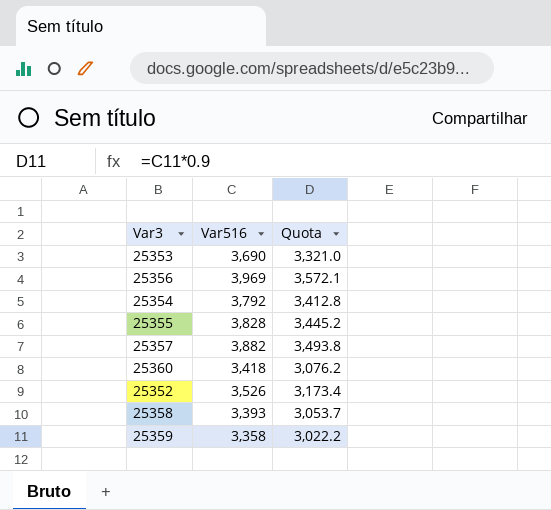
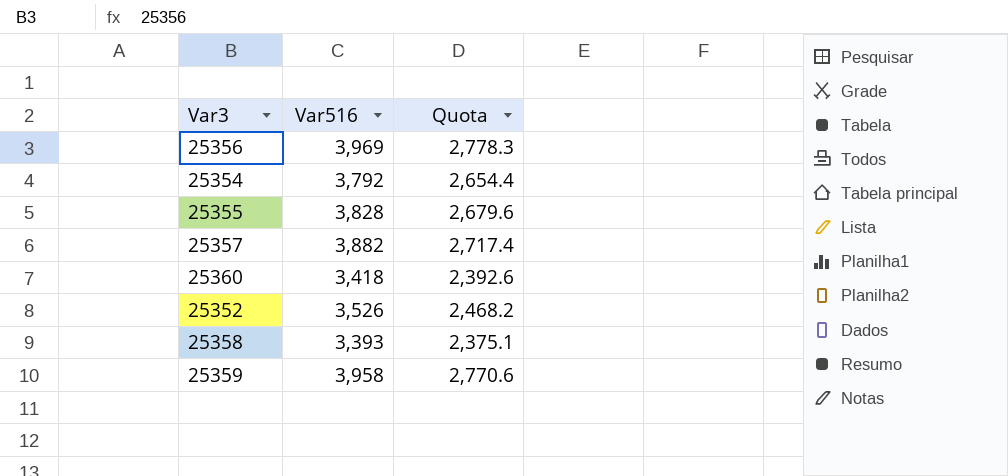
column Quota | formula: [Var516] * 0.9 -> [Var516] * 0.7
row 25353: 3,690 | 3,321.0 -> none
25359 | Var516: 3,358 -> 3,958

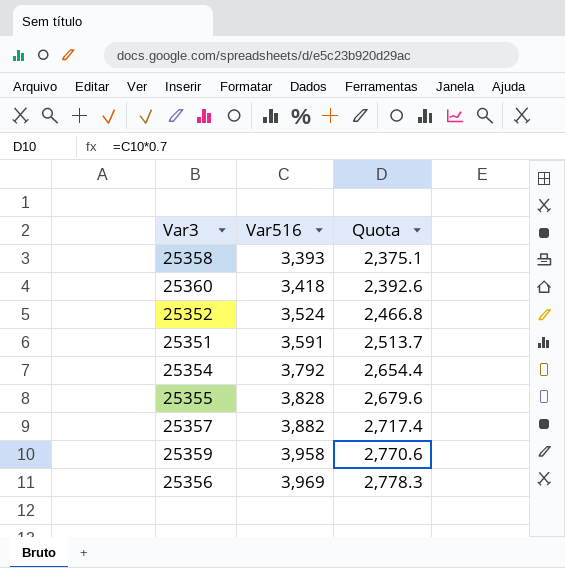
row order: none -> Var516 ascending
25352 | Var516: 3,526 -> 3,524
25352 | Quota: 2,468.2 -> 2,466.8
row 25351: none -> 3,591 | 2,513.7

